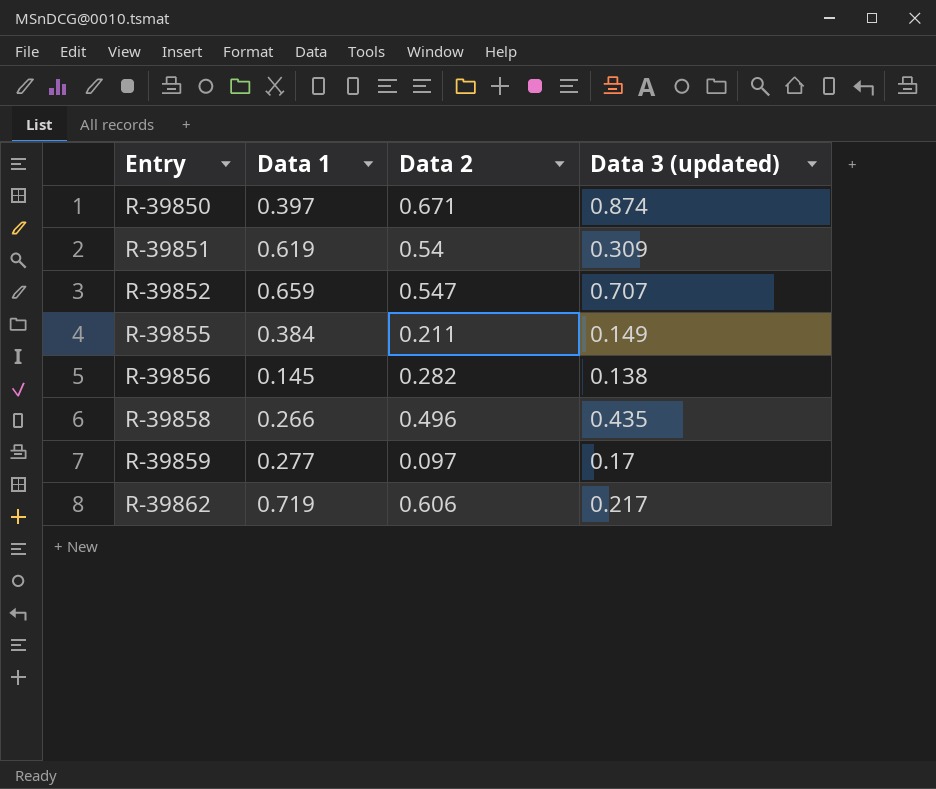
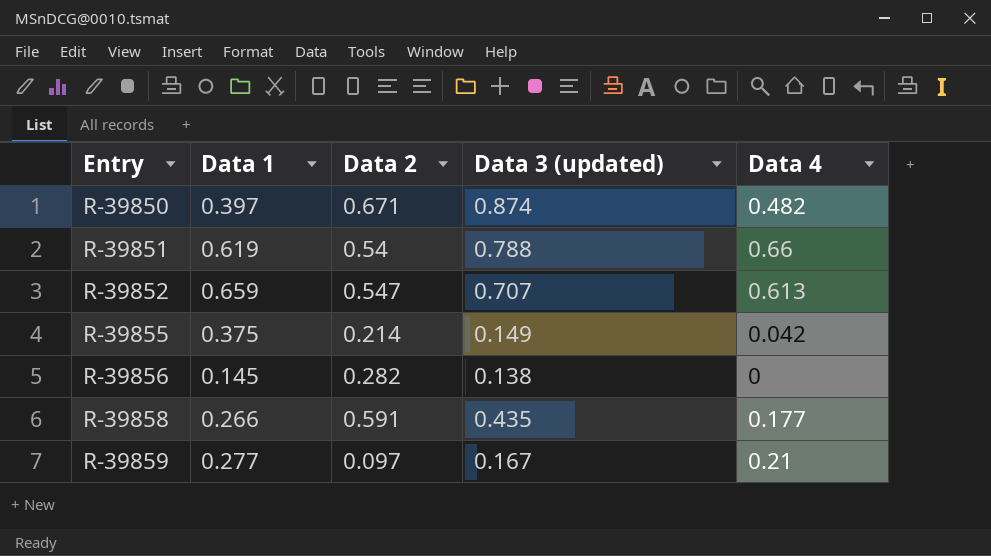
column Data 4 | position: none -> 5
row R-39862: 0.719 | 0.606 | 0.217 -> none
R-39851 | Data 3 (updated): 0.309 -> 0.788
R-39855 | Data 1: 0.384 -> 0.375
R-39855 | Data 2: 0.211 -> 0.214
R-39858 | Data 2: 0.496 -> 0.591
R-39859 | Data 3 (updated): 0.17 -> 0.167

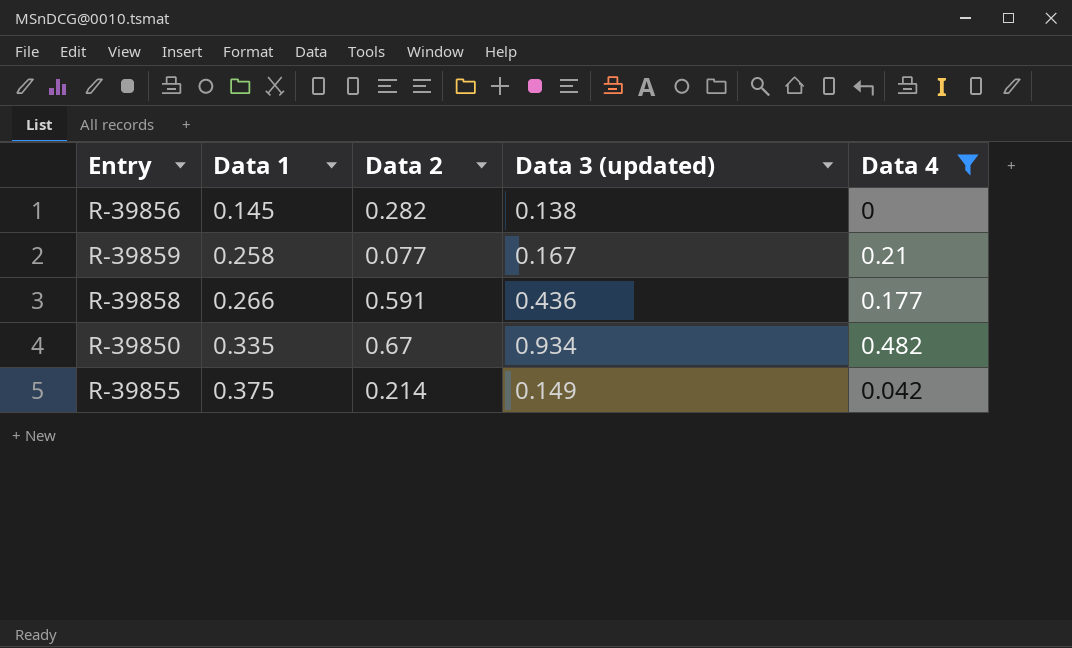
filter: none -> Data 4 <= 0.482
row order: Entry ascending -> Data 1 ascending
R-39859 | Data 1: 0.277 -> 0.258
R-39859 | Data 2: 0.097 -> 0.077
R-39858 | Data 3 (updated): 0.435 -> 0.436
R-39850 | Data 1: 0.397 -> 0.335
R-39850 | Data 2: 0.671 -> 0.67
R-39850 | Data 3 (updated): 0.874 -> 0.934

